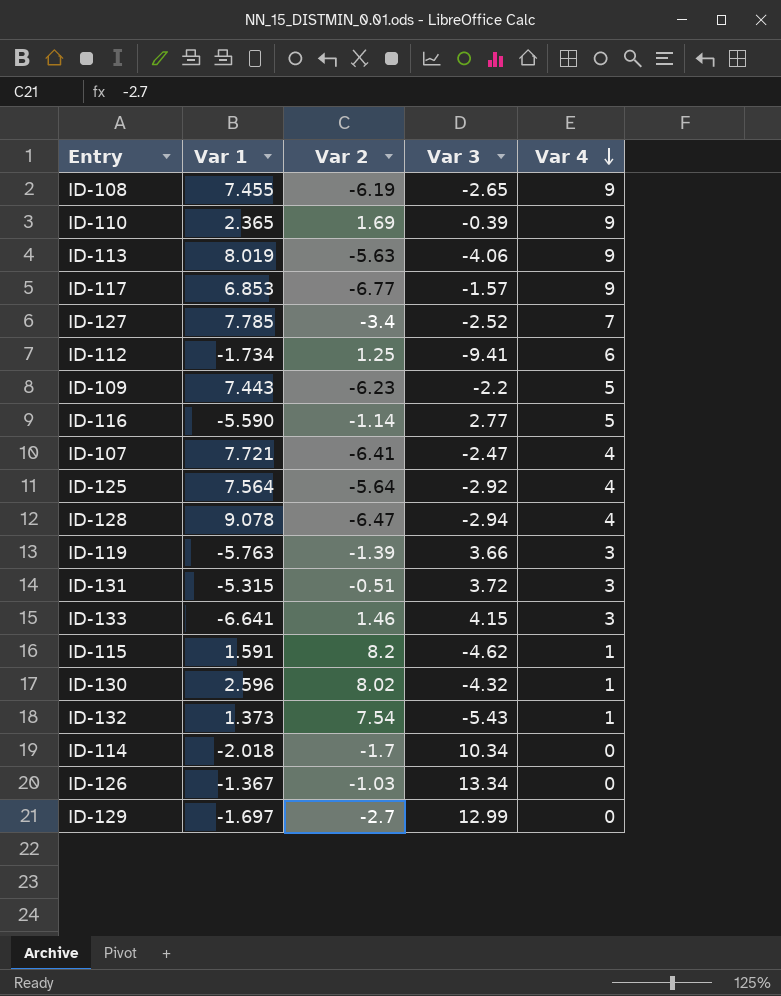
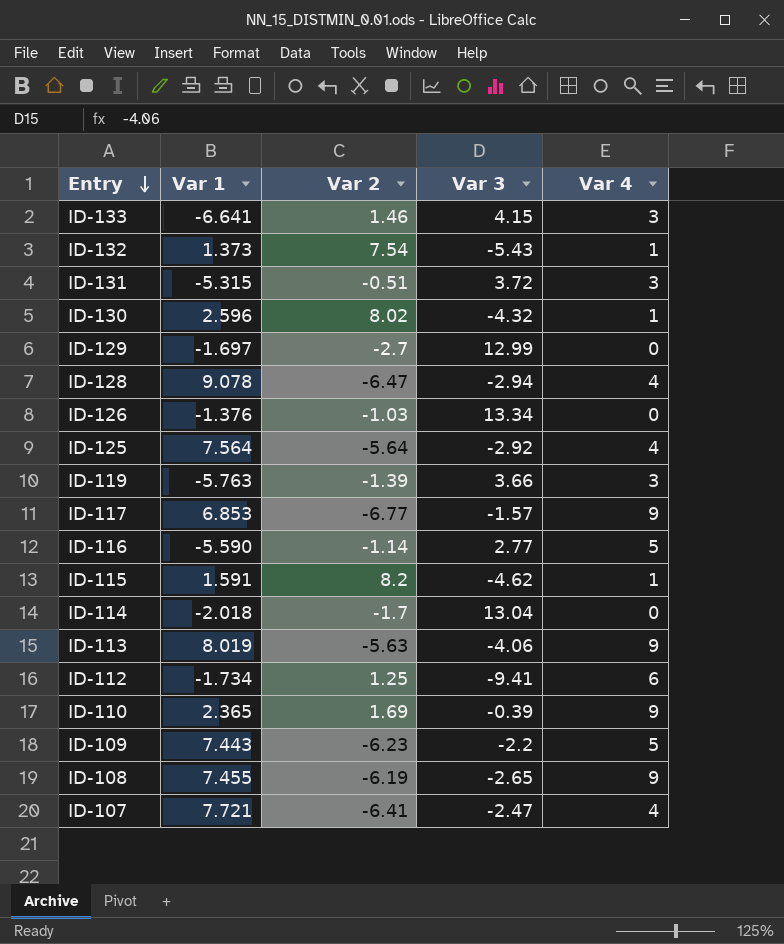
row order: Var 4 descending -> Entry descending
row ID-127: 7.785 | -3.4 | -2.52 | 7 -> none
ID-126 | Var 1: -1.367 -> -1.376
ID-114 | Var 3: 10.34 -> 13.04

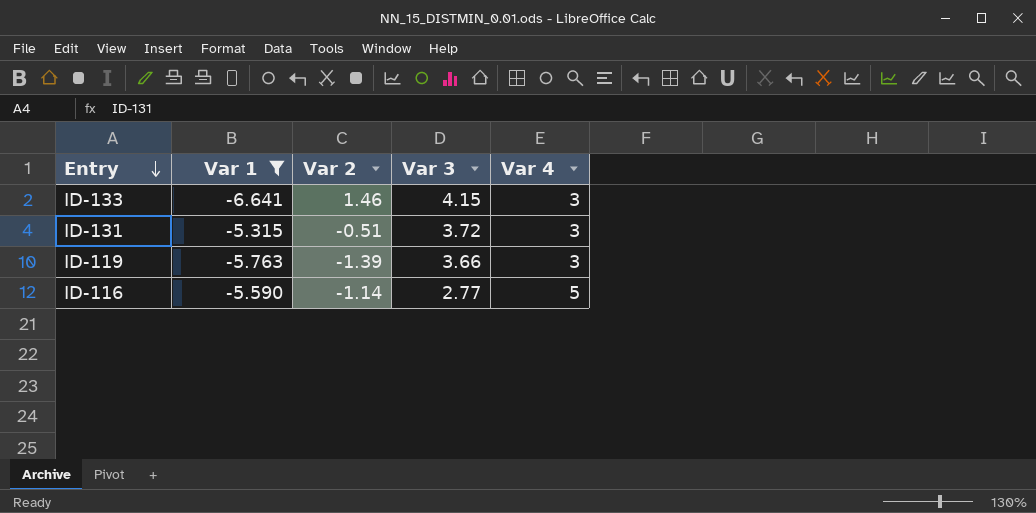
filter: none -> Var 1 <= -5.315

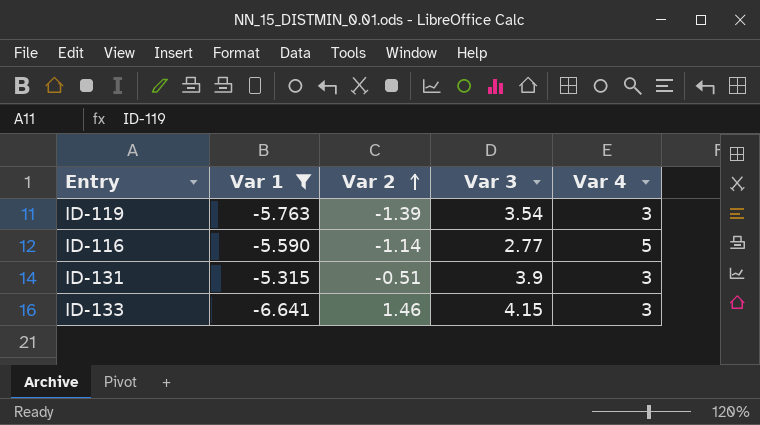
row order: Entry descending -> Var 2 ascending
ID-119 | Var 3: 3.66 -> 3.54
ID-131 | Var 3: 3.72 -> 3.9

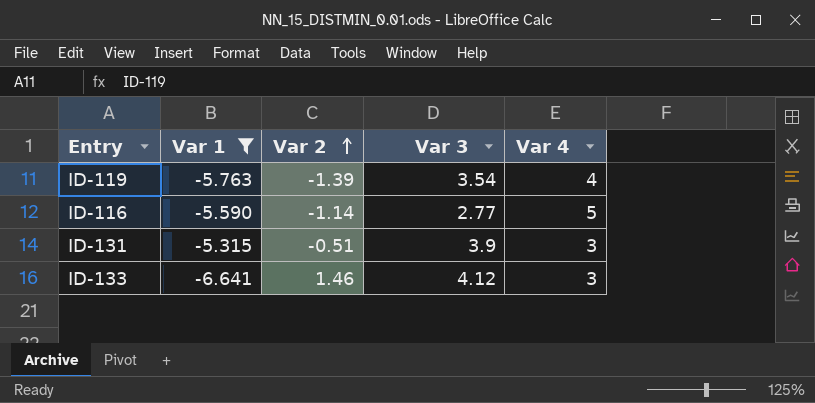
ID-119 | Var 4: 3 -> 4
ID-133 | Var 3: 4.15 -> 4.12

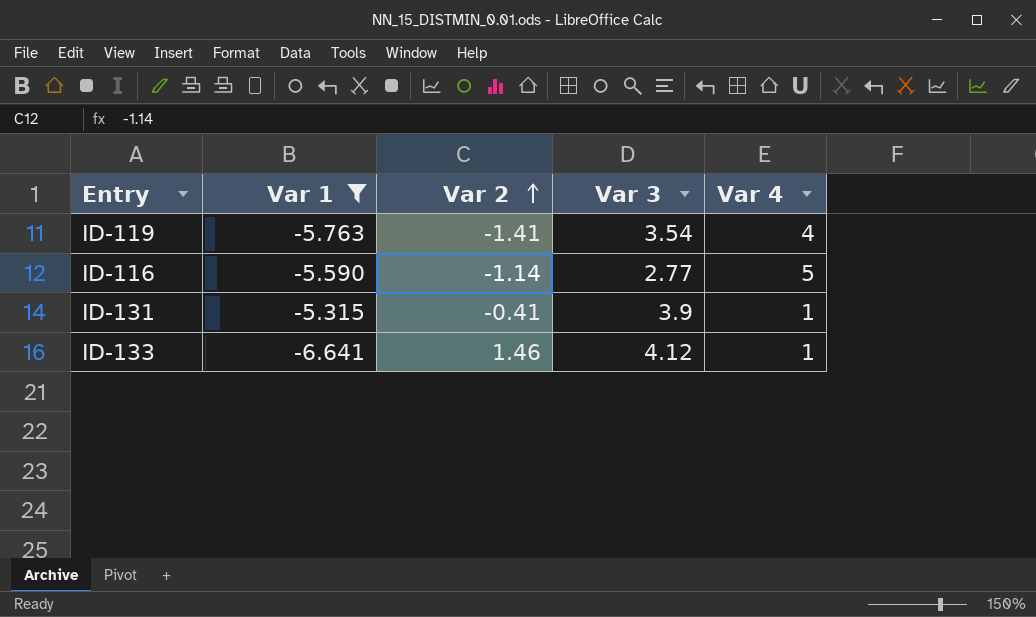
ID-119 | Var 2: -1.39 -> -1.41
ID-131 | Var 2: -0.51 -> -0.41
ID-131 | Var 4: 3 -> 1
ID-133 | Var 4: 3 -> 1

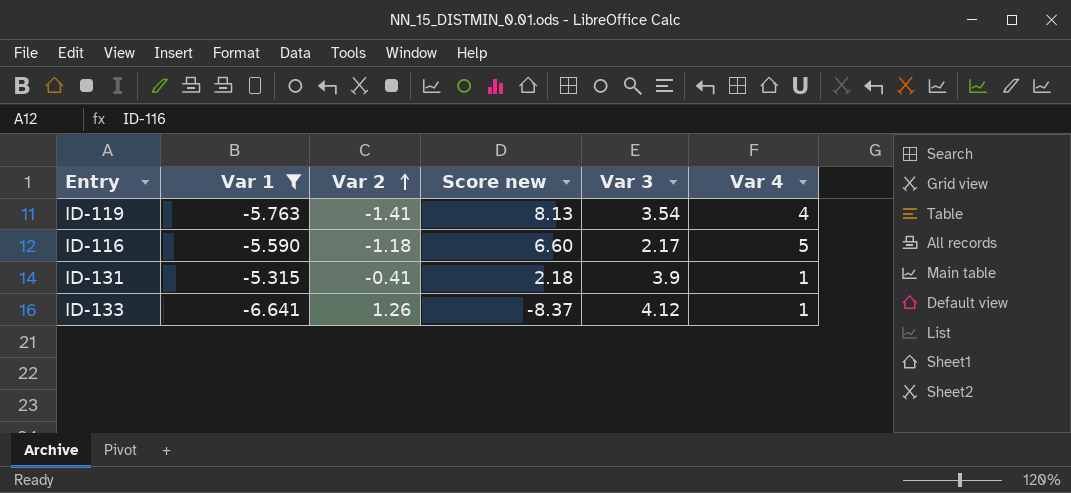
column Score new | formula: none -> [Var 1] * [Var 2]
ID-116 | Var 2: -1.14 -> -1.18
ID-116 | Var 3: 2.77 -> 2.17
ID-133 | Var 2: 1.46 -> 1.26

